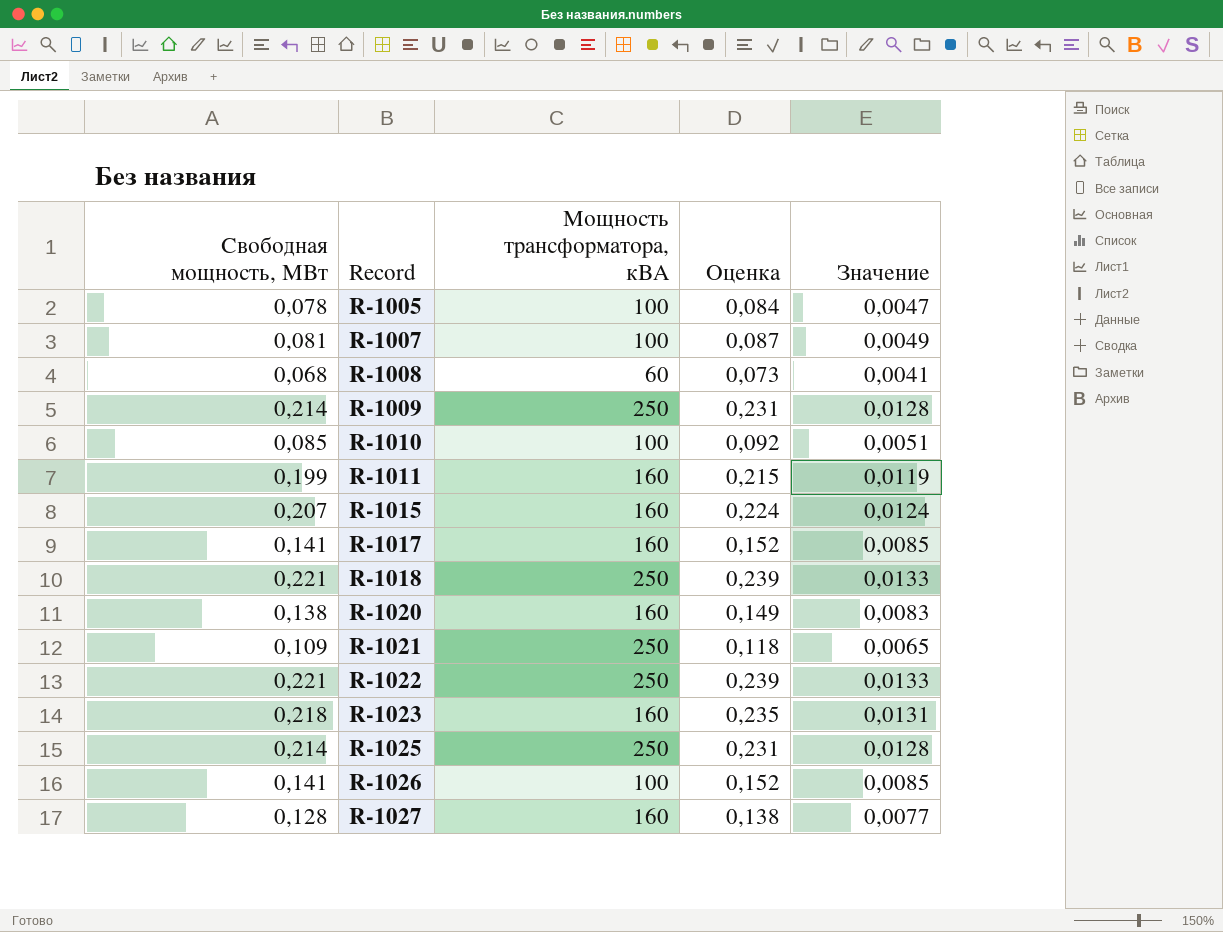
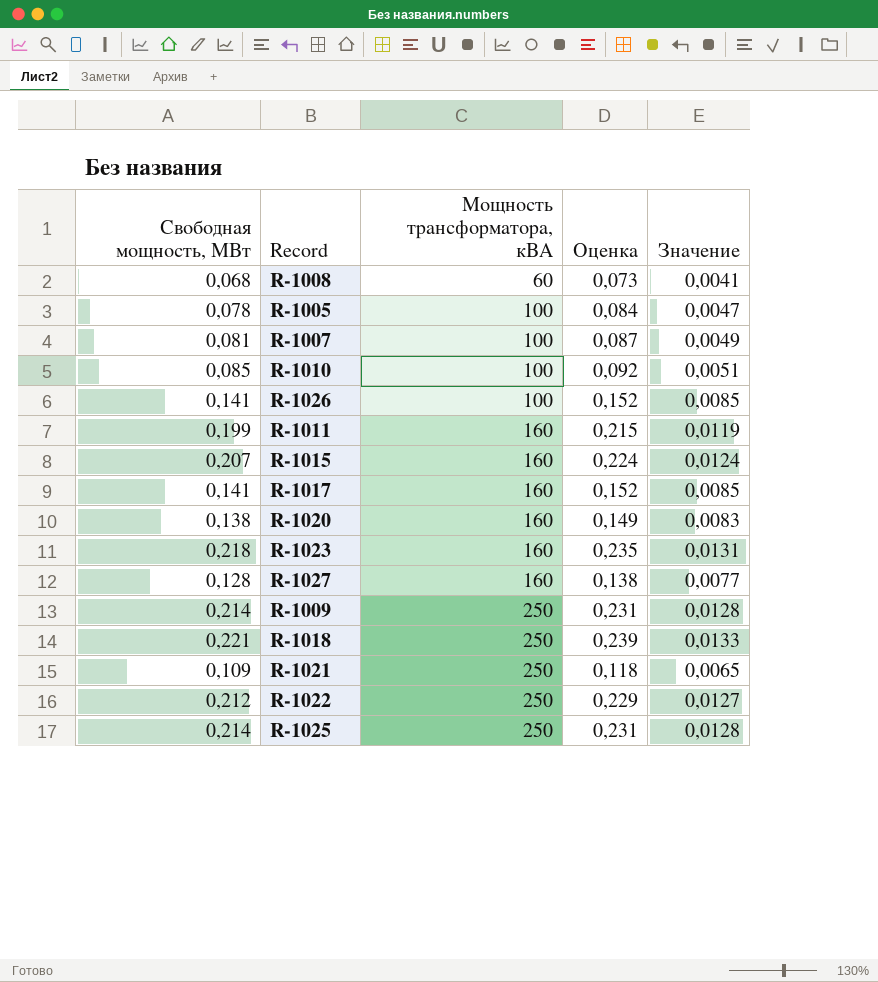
row order: Record ascending -> Мощность трансформатора, кВА ascending
R-1022 | Свободная мощность, МВт: 0,221 -> 0,212
R-1022 | Оценка: 0,239 -> 0,229
R-1022 | Значение: 0,0133 -> 0,0127

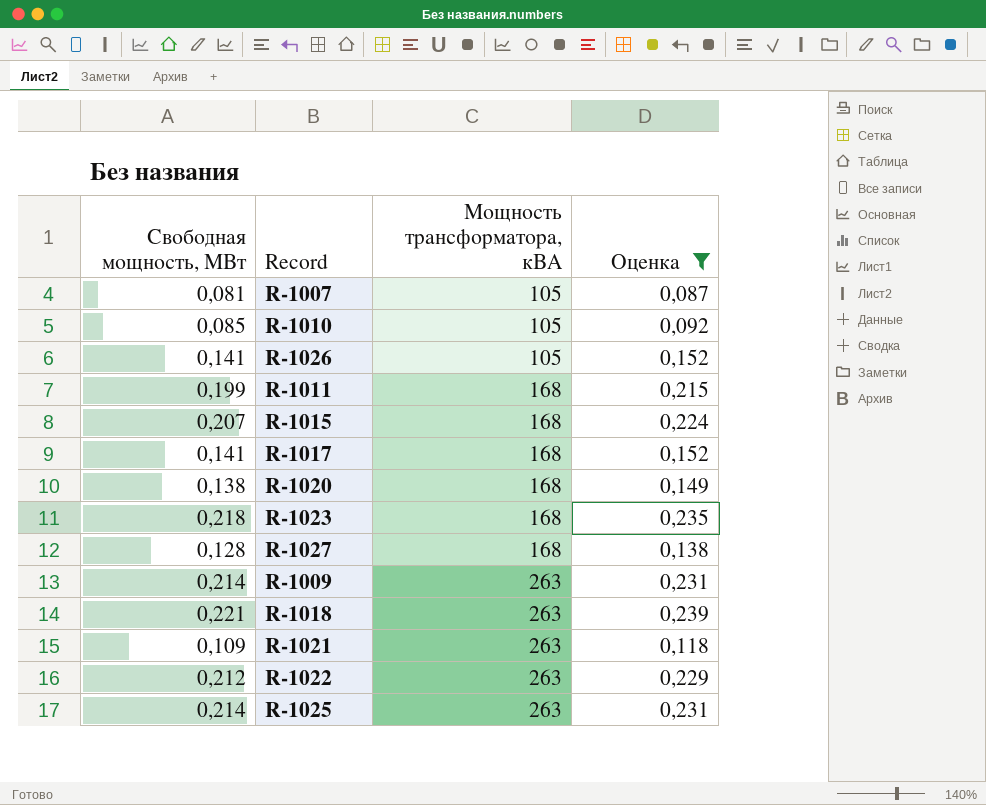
filter: none -> Оценка >= 0,087
column Значение | formula: [Свободная мощность, МВт] * 0,06 -> none
R-1007 | Мощность трансформатора, кВА: 100 -> 105
R-1010 | Мощность трансформатора, кВА: 100 -> 105
R-1026 | Мощность трансформатора, кВА: 100 -> 105
R-1011 | Мощность трансформатора, кВА: 160 -> 168
R-1015 | Мощность трансформатора, кВА: 160 -> 168
R-1017 | Мощность трансформатора, кВА: 160 -> 168
R-1020 | Мощность трансформатора, кВА: 160 -> 168
R-1023 | Мощность трансформатора, кВА: 160 -> 168
R-1027 | Мощность трансформатора, кВА: 160 -> 168
R-1009 | Мощность трансформатора, кВА: 250 -> 263
R-1018 | Мощность трансформатора, кВА: 250 -> 263
R-1021 | Мощность трансформатора, кВА: 250 -> 263
R-1022 | Мощность трансформатора, кВА: 250 -> 263
R-1025 | Мощность трансформатора, кВА: 250 -> 263

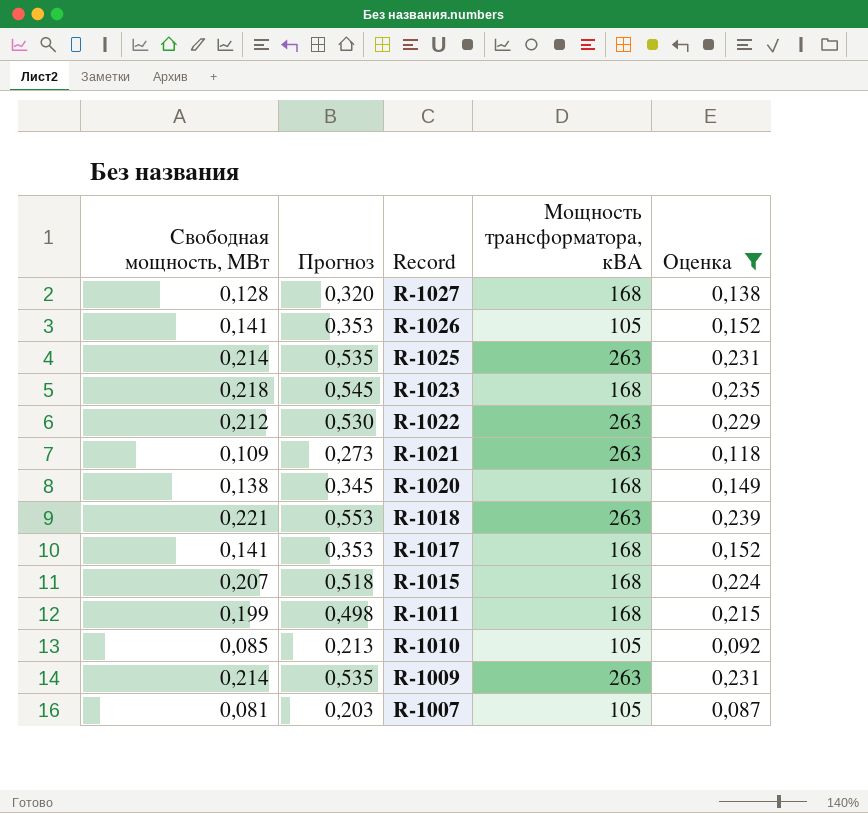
row order: Мощность трансформатора, кВА ascending -> Record descending
column Прогноз | formula: none -> [Свободная мощность, МВт] * 2,5

